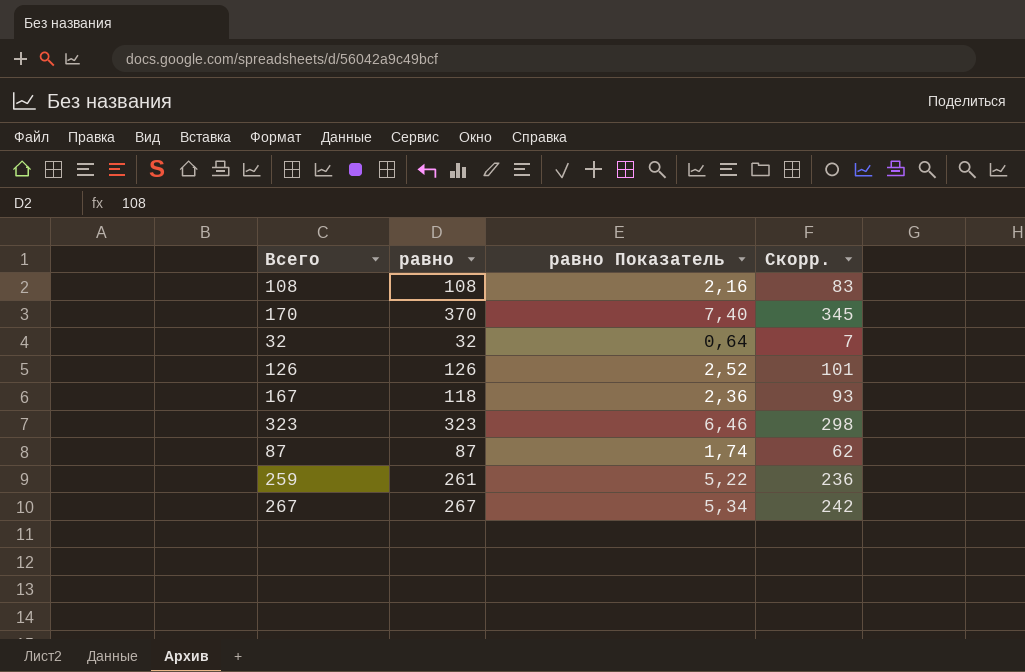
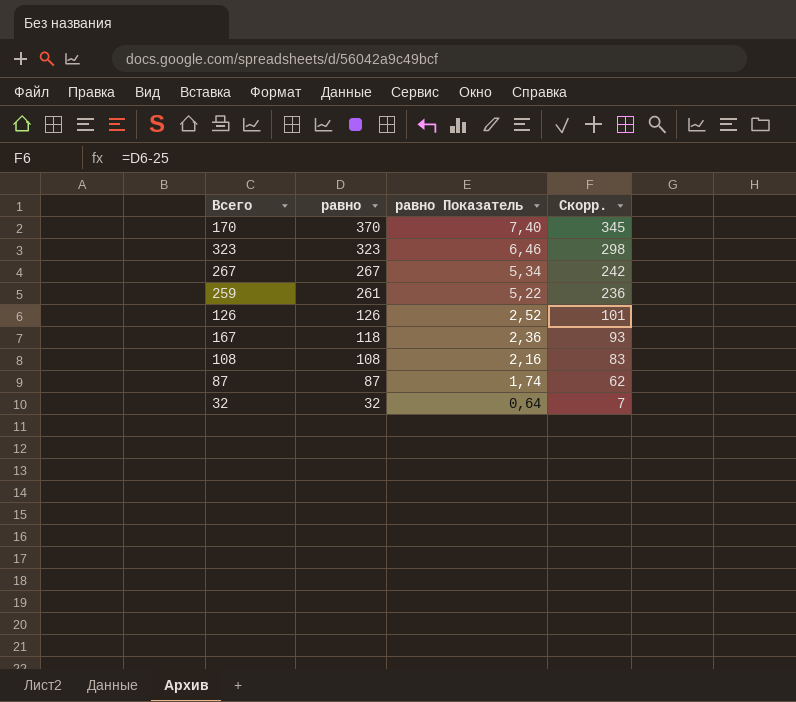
row order: none -> равно descending

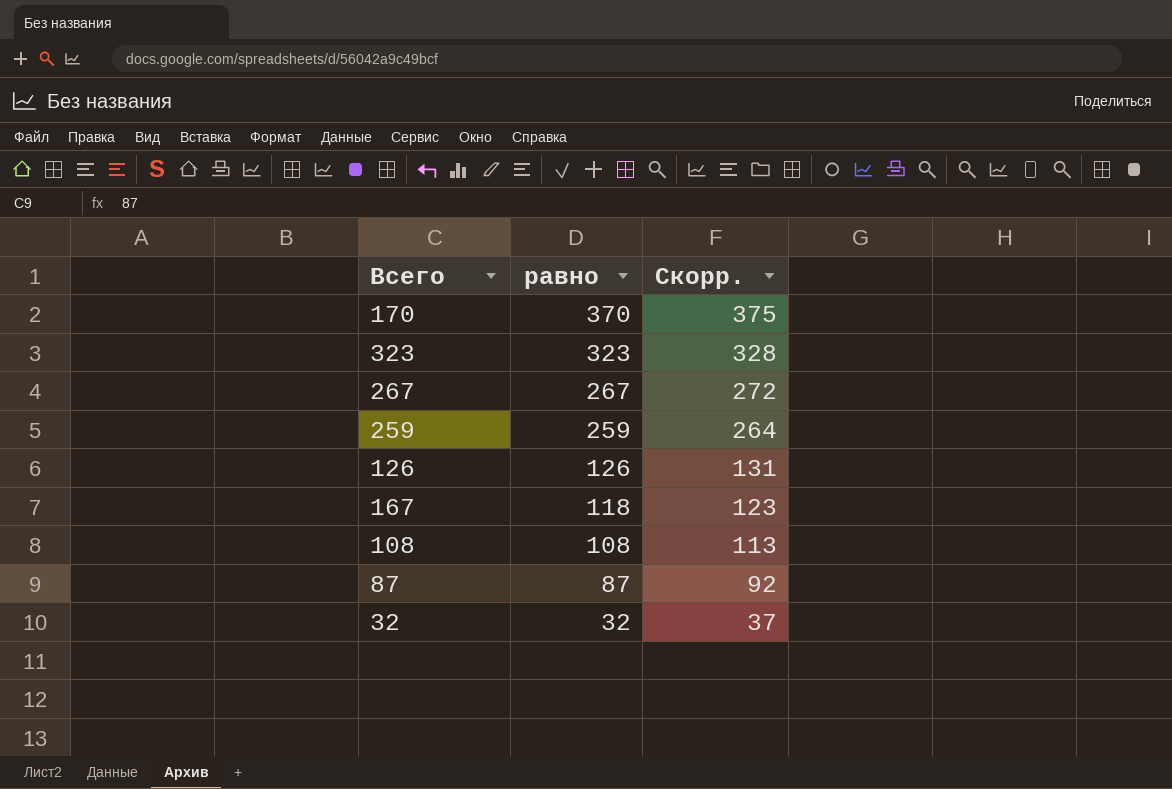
column равно Показатель | formula: [равно] * 0,02 -> none
column Скорр. | formula: [равно] - 25 -> [равно] + 5
259 | равно: 261 -> 259

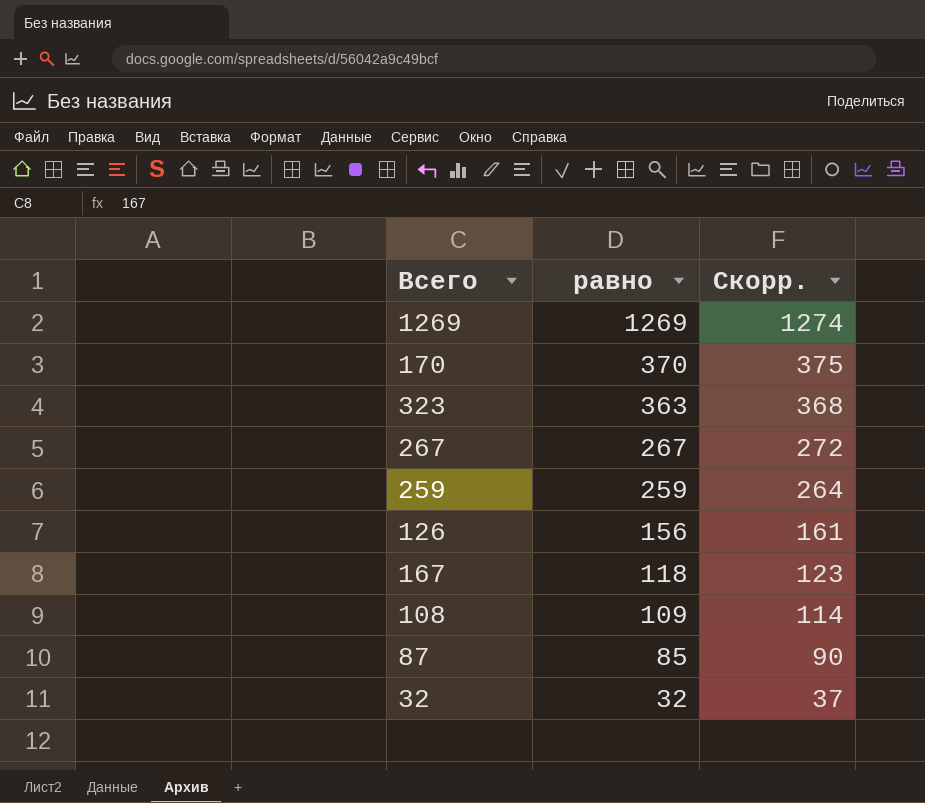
row 1269: none -> 1269 | 1274
323 | равно: 323 -> 363
323 | Скорр.: 328 -> 368
126 | равно: 126 -> 156
126 | Скорр.: 131 -> 161
108 | равно: 108 -> 109
108 | Скорр.: 113 -> 114
87 | равно: 87 -> 85
87 | Скорр.: 92 -> 90

